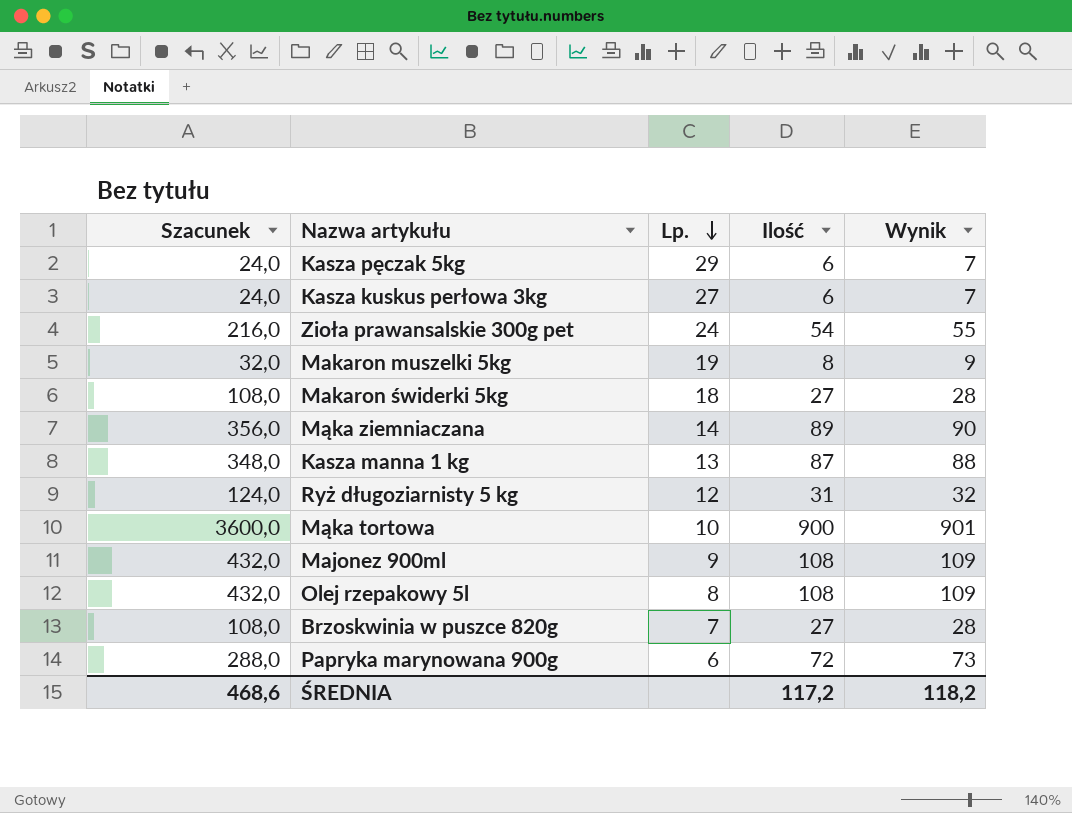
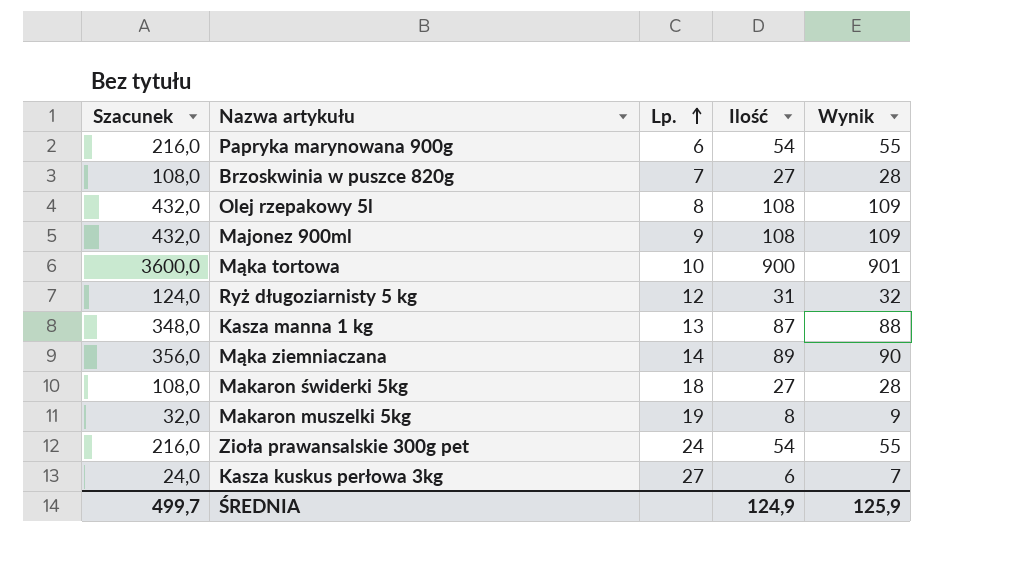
row order: Lp. descending -> Lp. ascending
row Kasza pęczak 5kg: 24,0 | 29 | 6 | 7 -> none
Papryka marynowana 900g | Szacunek: 288,0 -> 216,0
Papryka marynowana 900g | Ilość: 72 -> 54
Papryka marynowana 900g | Wynik: 73 -> 55
ŚREDNIA | Szacunek: 468,6 -> 499,7
ŚREDNIA | Ilość: 117,2 -> 124,9
ŚREDNIA | Wynik: 118,2 -> 125,9

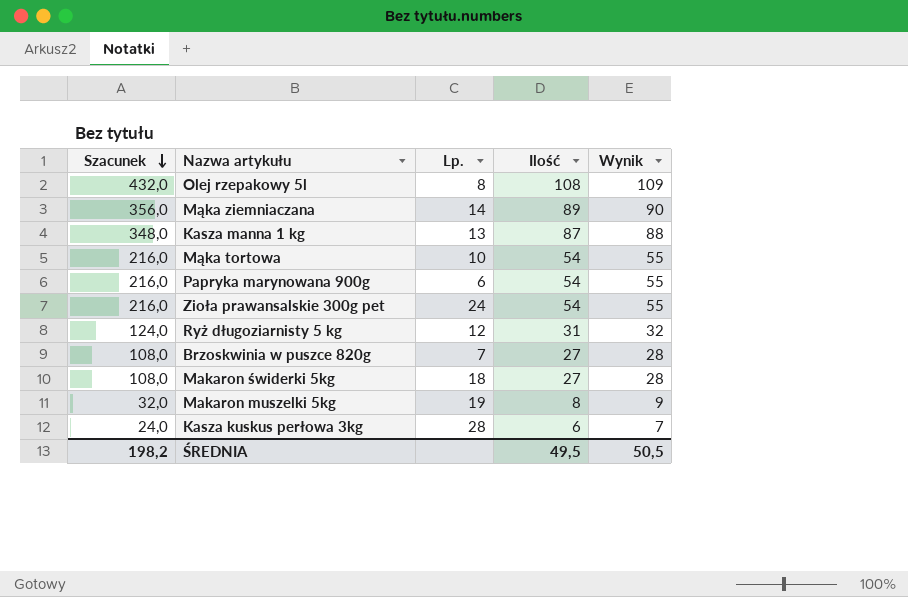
row order: Lp. ascending -> Szacunek descending
row Majonez 900ml: 432,0 | 9 | 108 | 109 -> none
Mąka tortowa | Szacunek: 3600,0 -> 216,0
Mąka tortowa | Ilość: 900 -> 54
Mąka tortowa | Wynik: 901 -> 55
Kasza kuskus perłowa 3kg | Lp.: 27 -> 28
ŚREDNIA | Szacunek: 499,7 -> 198,2
ŚREDNIA | Ilość: 124,9 -> 49,5
ŚREDNIA | Wynik: 125,9 -> 50,5

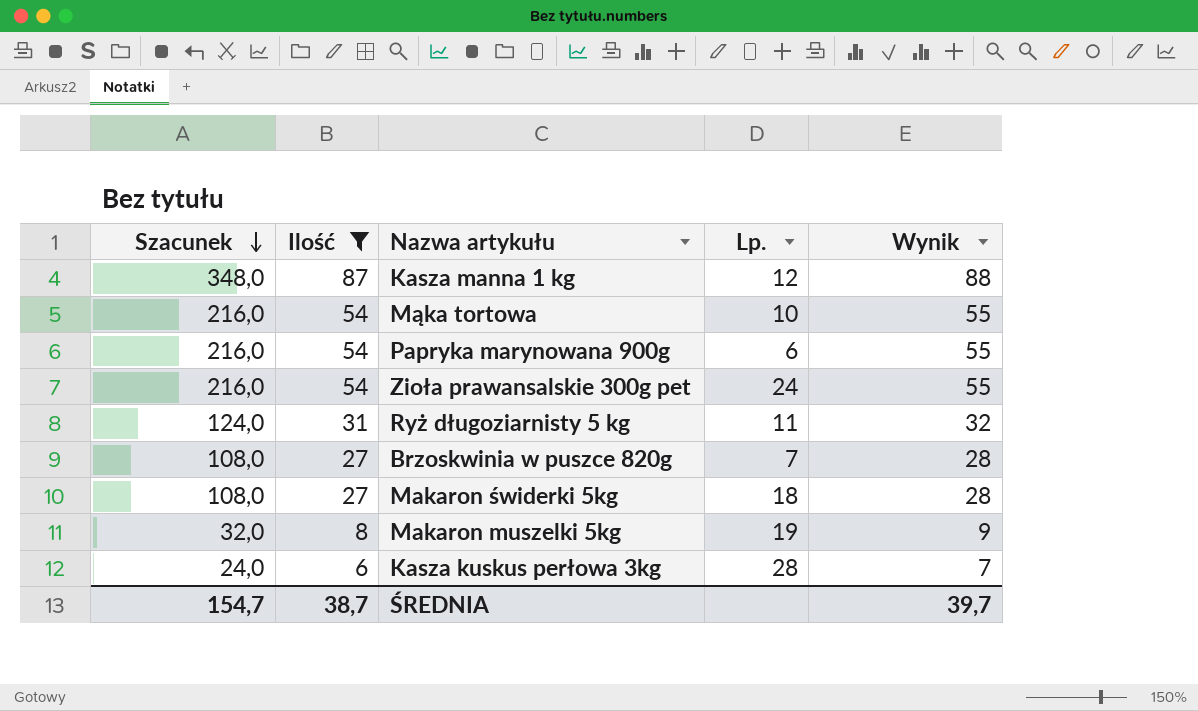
filter: none -> Ilość <= 87
column Ilość | position: 4 -> 2
Kasza manna 1 kg | Lp.: 13 -> 12
Ryż długoziarnisty 5 kg | Lp.: 12 -> 11
ŚREDNIA | Szacunek: 198,2 -> 154,7
ŚREDNIA | Ilość: 49,5 -> 38,7
ŚREDNIA | Wynik: 50,5 -> 39,7

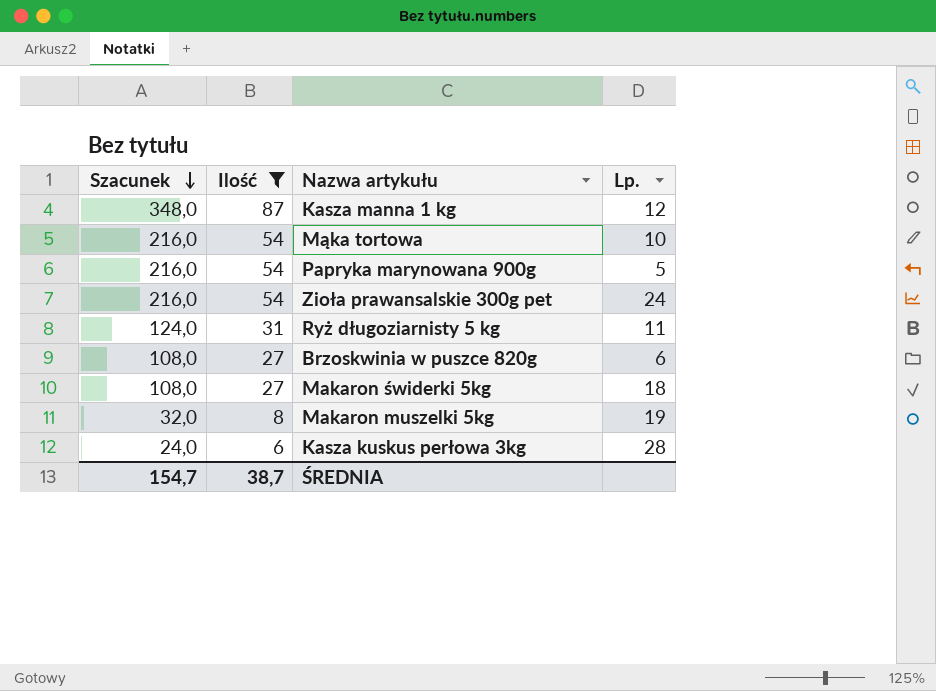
column Wynik | formula: [Ilość] + 1 -> none
Papryka marynowana 900g | Lp.: 6 -> 5
Brzoskwinia w puszce 820g | Lp.: 7 -> 6

